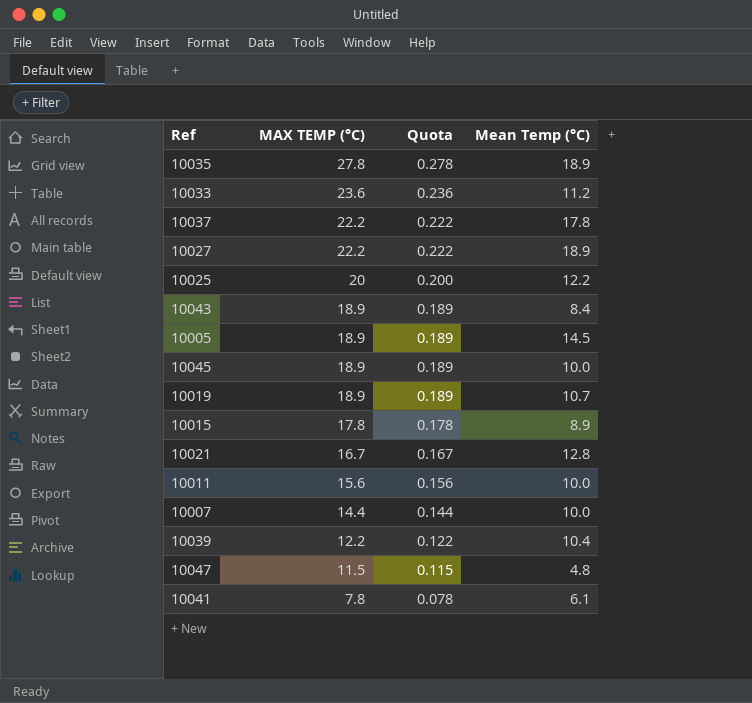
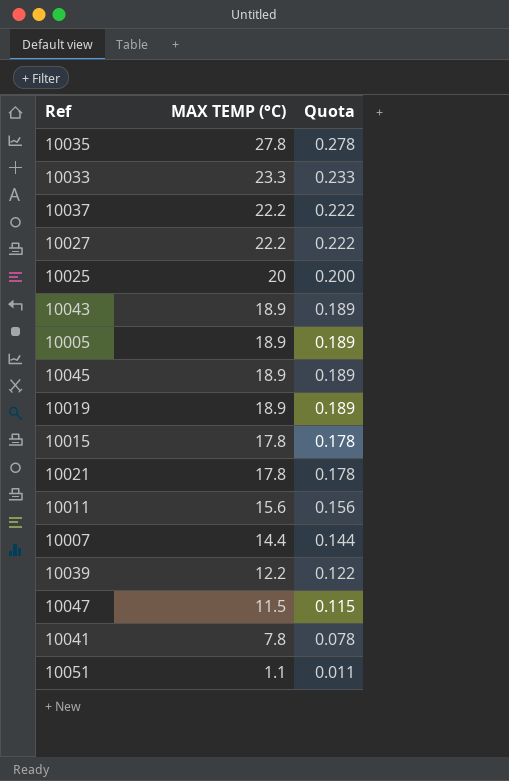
column Mean Temp (°C) | position: 4 -> none
10033 | MAX TEMP (°C): 23.6 -> 23.3
10033 | Quota: 0.236 -> 0.233
10021 | MAX TEMP (°C): 16.7 -> 17.8
10021 | Quota: 0.167 -> 0.178
row 10051: none -> 1.1 | 0.011

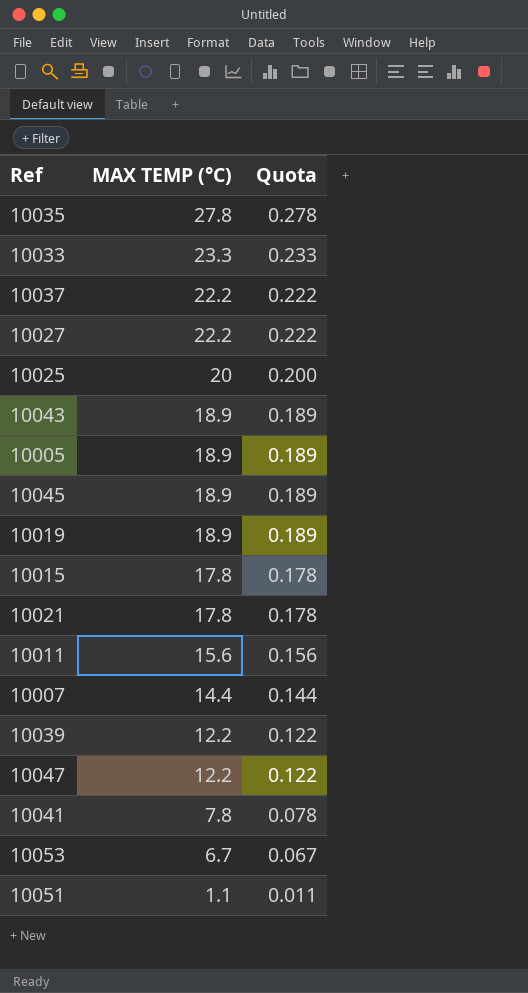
10047 | MAX TEMP (°C): 11.5 -> 12.2
10047 | Quota: 0.115 -> 0.122
row 10053: none -> 6.7 | 0.067

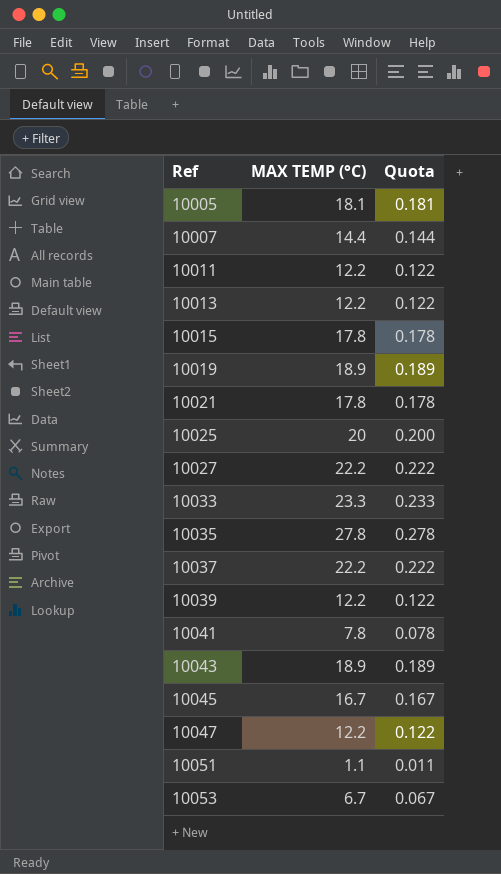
row order: MAX TEMP (°C) descending -> Ref ascending
10005 | MAX TEMP (°C): 18.9 -> 18.1
10005 | Quota: 0.189 -> 0.181
10011 | MAX TEMP (°C): 15.6 -> 12.2
10011 | Quota: 0.156 -> 0.122
row 10013: none -> 12.2 | 0.122
10045 | MAX TEMP (°C): 18.9 -> 16.7
10045 | Quota: 0.189 -> 0.167

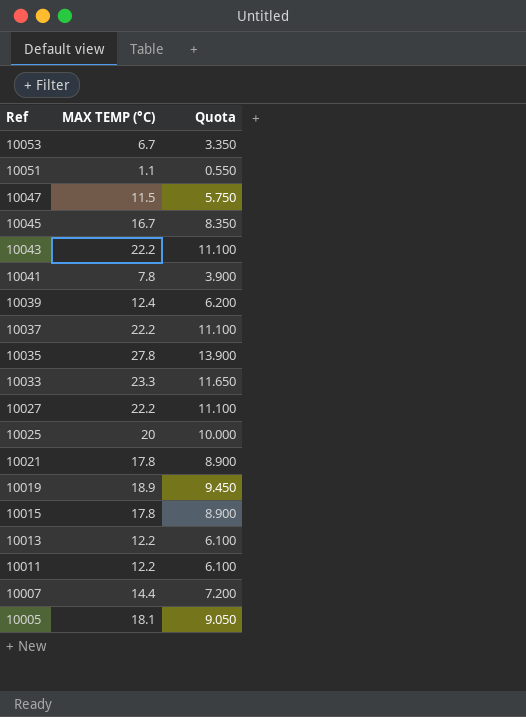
row order: Ref ascending -> Ref descending
column Quota | formula: [MAX TEMP (°C)] * 0.01 -> [MAX TEMP (°C)] * 0.5
10047 | MAX TEMP (°C): 12.2 -> 11.5
10043 | MAX TEMP (°C): 18.9 -> 22.2
10039 | MAX TEMP (°C): 12.2 -> 12.4

